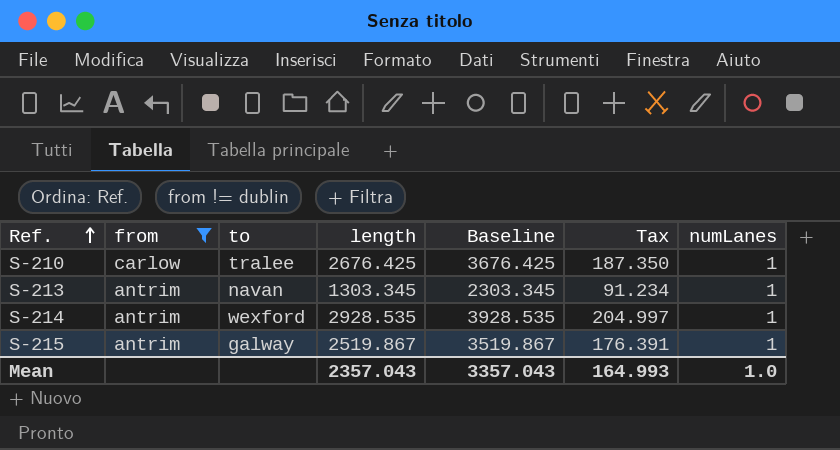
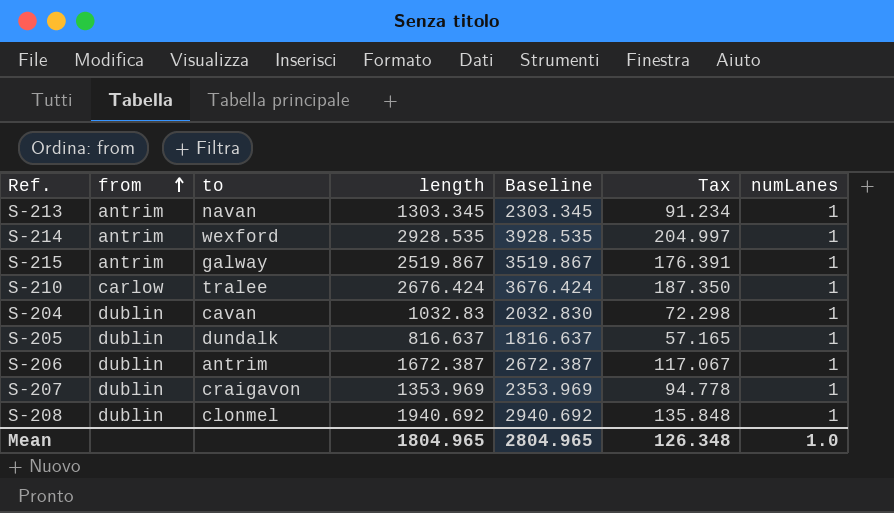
filter: from != dublin -> none
row order: Ref. ascending -> from ascending
S-210 | length: 2676.425 -> 2676.424
S-210 | Baseline: 3676.425 -> 3676.424
Mean | length: 2357.043 -> 1804.965
Mean | Baseline: 3357.043 -> 2804.965
Mean | Tax: 164.993 -> 126.348

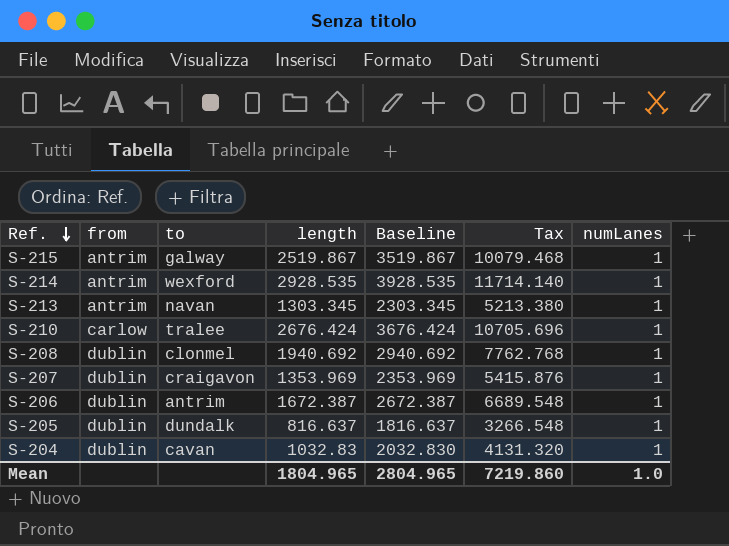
row order: from ascending -> Ref. descending
column Tax | formula: [length] * 0.07 -> [length] * 4
Mean | Tax: 126.348 -> 7219.860

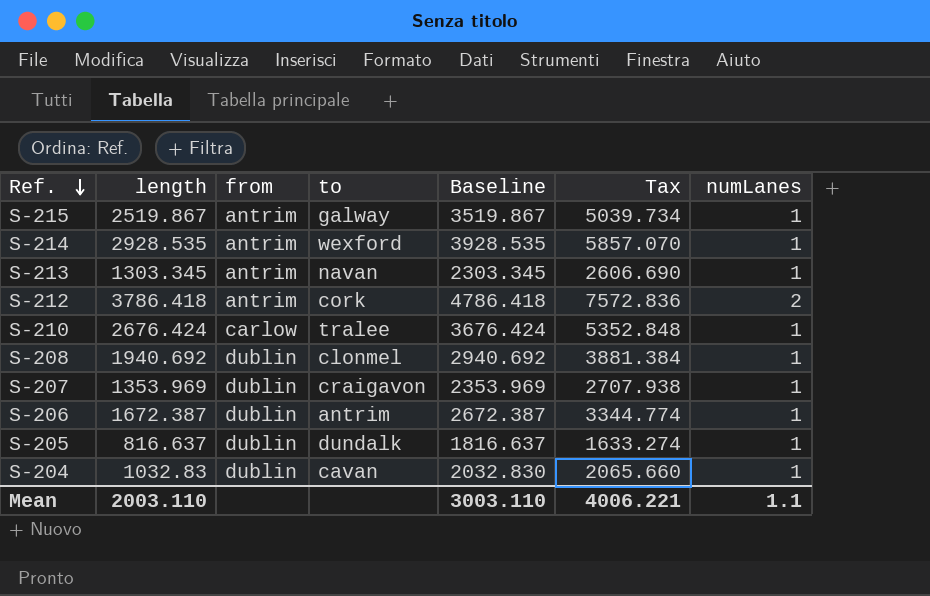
column length | position: 4 -> 2
column Tax | formula: [length] * 4 -> [length] * 2
row S-212: none -> 3786.418 | antrim | cork | 4786.418 | 7572.836 | 2
Mean | length: 1804.965 -> 2003.110
Mean | Baseline: 2804.965 -> 3003.110
Mean | Tax: 7219.860 -> 4006.221
Mean | numLanes: 1.0 -> 1.1

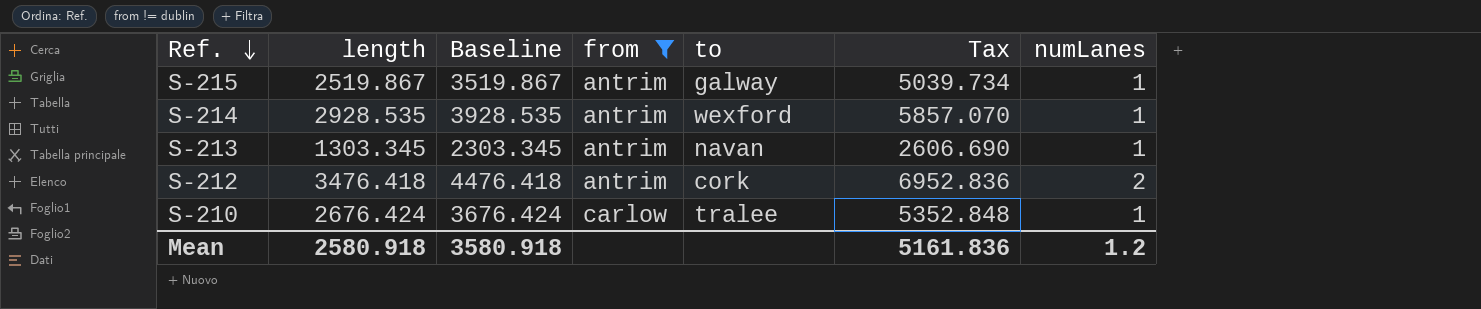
filter: none -> from != dublin
column Baseline | position: 5 -> 3
S-212 | length: 3786.418 -> 3476.418
S-212 | Baseline: 4786.418 -> 4476.418
S-212 | Tax: 7572.836 -> 6952.836
Mean | length: 2003.110 -> 2580.918
Mean | Baseline: 3003.110 -> 3580.918
Mean | Tax: 4006.221 -> 5161.836
Mean | numLanes: 1.1 -> 1.2

